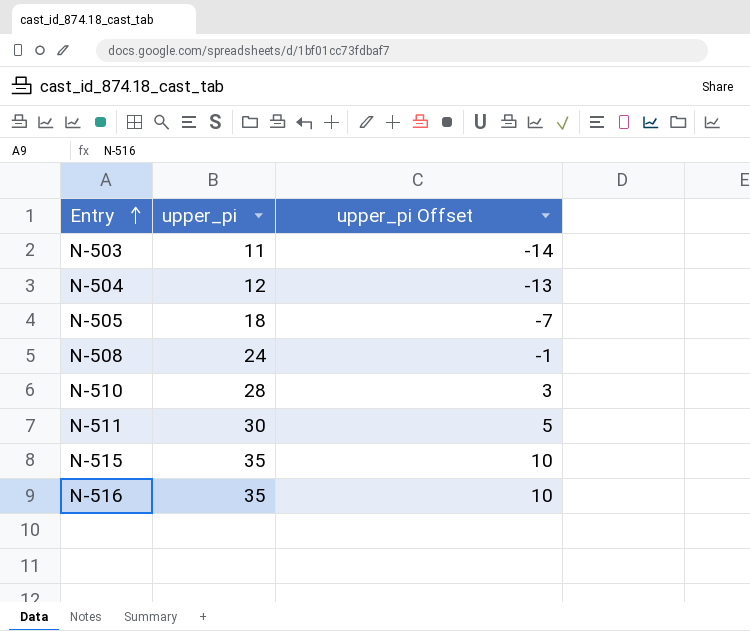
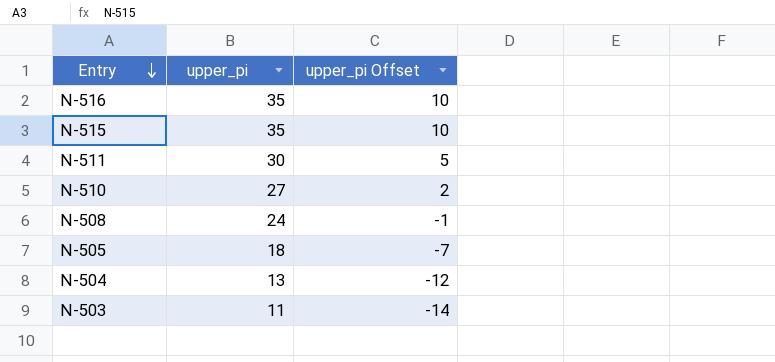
row order: Entry ascending -> Entry descending
N-510 | upper_pi: 28 -> 27
N-510 | upper_pi Offset: 3 -> 2
N-504 | upper_pi: 12 -> 13
N-504 | upper_pi Offset: -13 -> -12

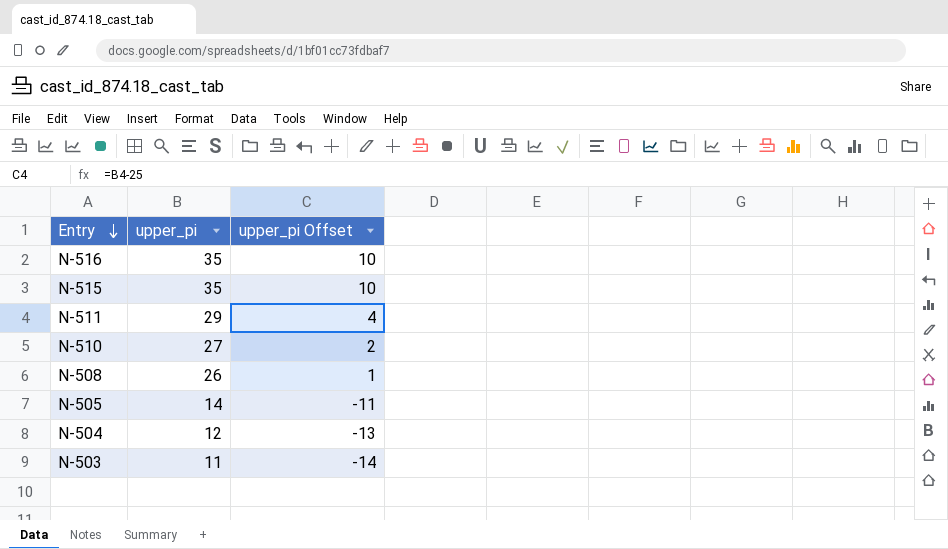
N-511 | upper_pi: 30 -> 29
N-511 | upper_pi Offset: 5 -> 4
N-508 | upper_pi: 24 -> 26
N-508 | upper_pi Offset: -1 -> 1
N-505 | upper_pi: 18 -> 14
N-505 | upper_pi Offset: -7 -> -11
N-504 | upper_pi: 13 -> 12
N-504 | upper_pi Offset: -12 -> -13

